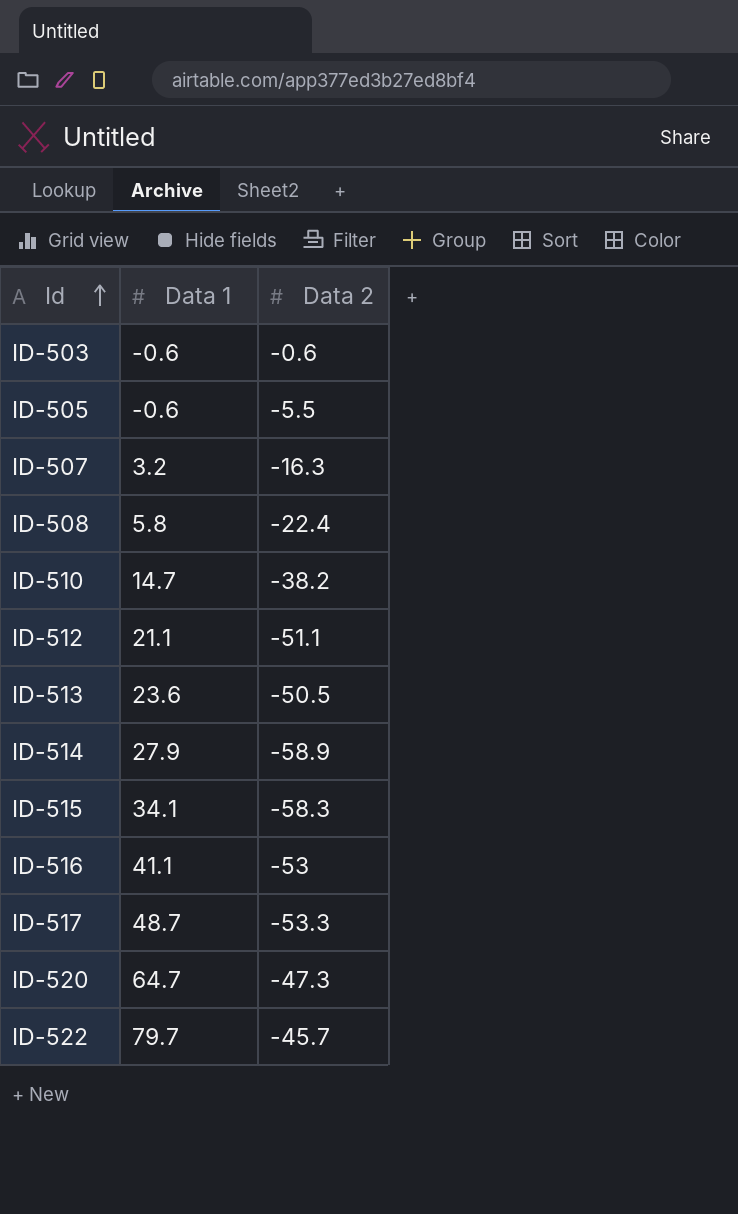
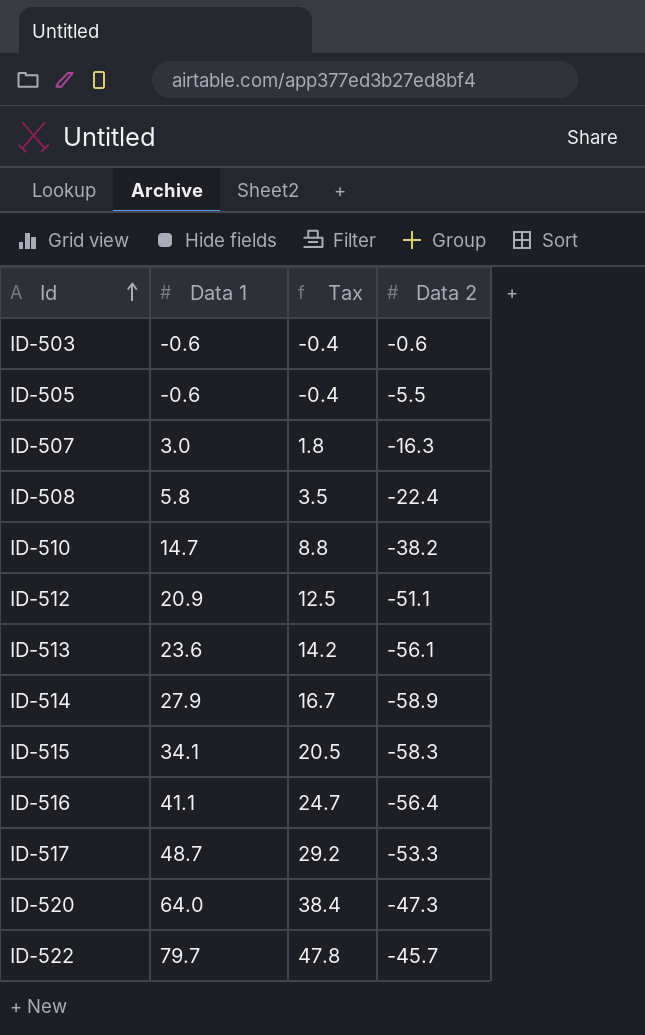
column Tax | formula: none -> [Data 1] * 0.6
ID-507 | Data 1: 3.2 -> 3.0
ID-512 | Data 1: 21.1 -> 20.9
ID-513 | Data 2: -50.5 -> -56.1
ID-516 | Data 2: -53 -> -56.4
ID-520 | Data 1: 64.7 -> 64.0

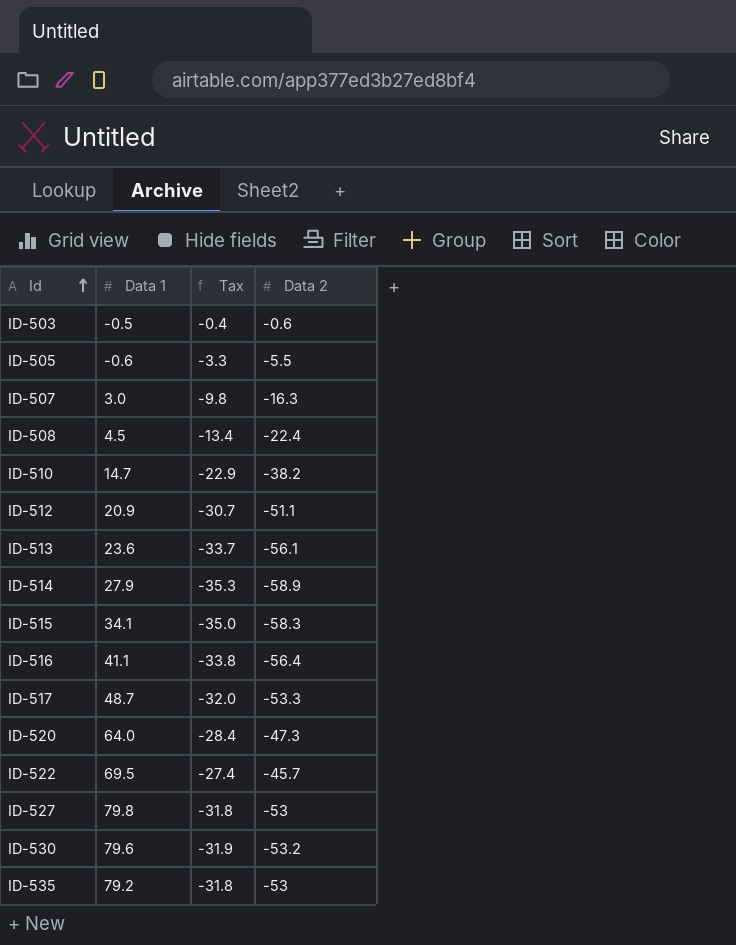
column Tax | formula: [Data 1] * 0.6 -> [Data 2] * 0.6
ID-503 | Data 1: -0.6 -> -0.5
ID-508 | Data 1: 5.8 -> 4.5
ID-522 | Data 1: 79.7 -> 69.5
row ID-527: none -> 79.8 | -31.8 | -53
row ID-530: none -> 79.6 | -31.9 | -53.2
row ID-535: none -> 79.2 | -31.8 | -53

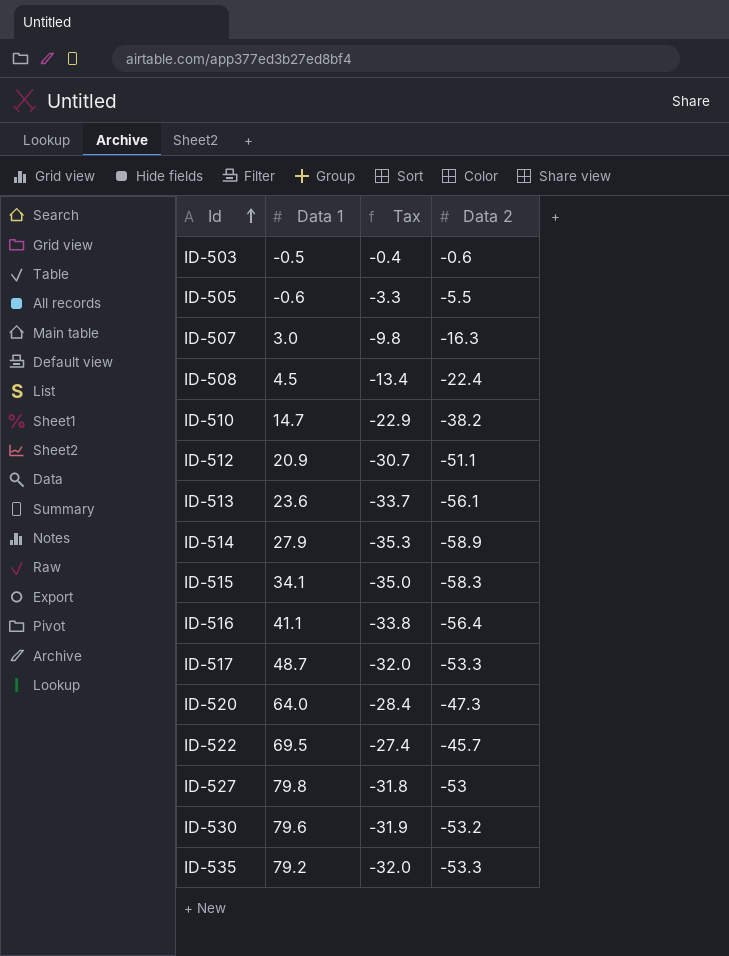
ID-535 | Tax: -31.8 -> -32.0
ID-535 | Data 2: -53 -> -53.3

